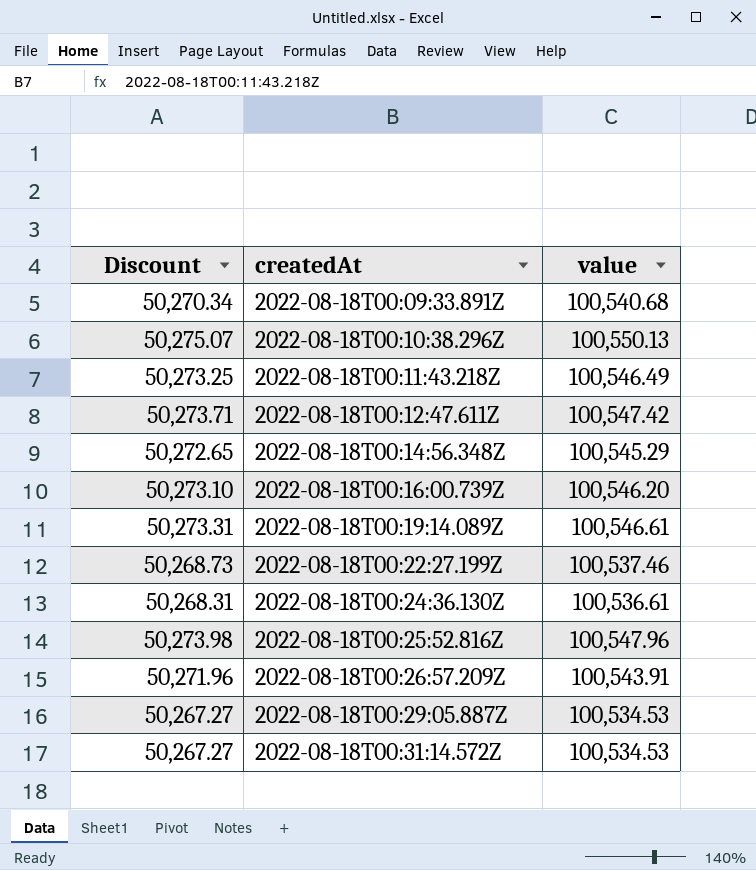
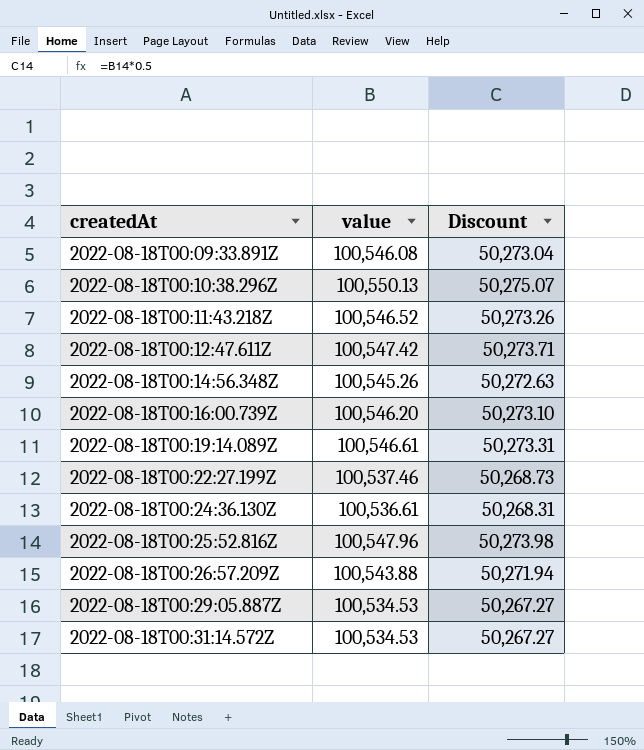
column Discount | position: 1 -> 3
2022-08-18T00:09:33.891Z | value: 100,540.68 -> 100,546.08
2022-08-18T00:09:33.891Z | Discount: 50,270.34 -> 50,273.04
2022-08-18T00:11:43.218Z | value: 100,546.49 -> 100,546.52
2022-08-18T00:11:43.218Z | Discount: 50,273.25 -> 50,273.26
2022-08-18T00:14:56.348Z | value: 100,545.29 -> 100,545.26
2022-08-18T00:14:56.348Z | Discount: 50,272.65 -> 50,272.63
2022-08-18T00:26:57.209Z | value: 100,543.91 -> 100,543.88
2022-08-18T00:26:57.209Z | Discount: 50,271.96 -> 50,271.94

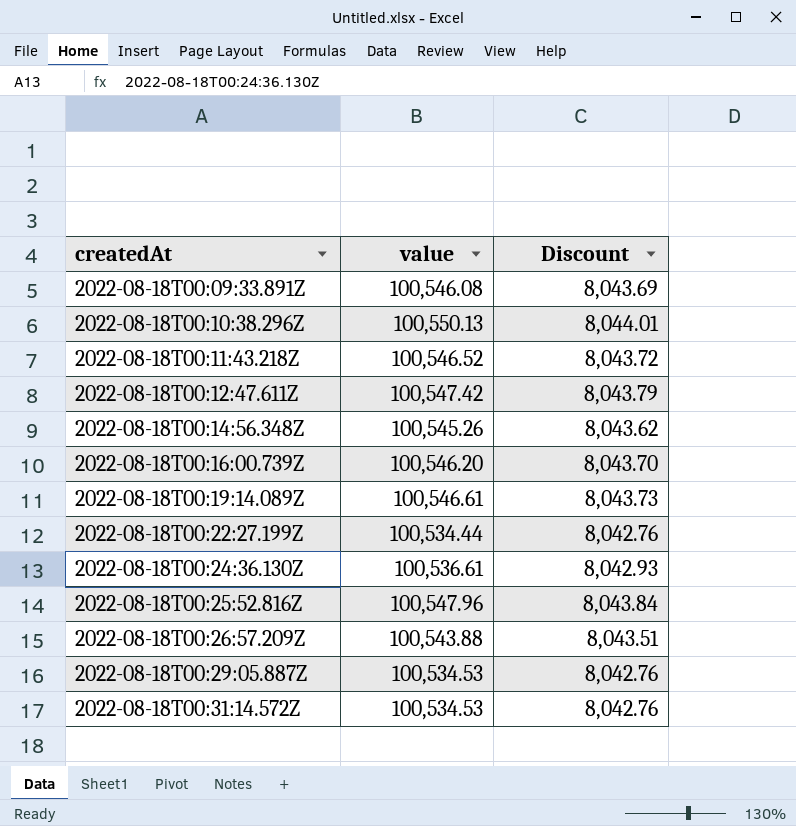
column Discount | formula: [value] * 0.5 -> [value] * 0.08
2022-08-18T00:22:27.199Z | value: 100,537.46 -> 100,534.44

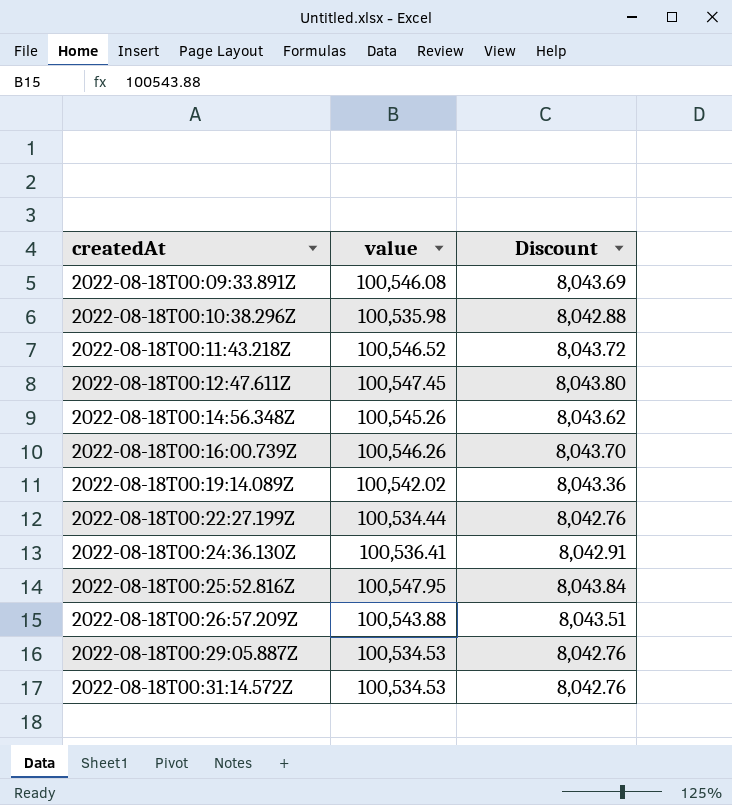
2022-08-18T00:10:38.296Z | value: 100,550.13 -> 100,535.98
2022-08-18T00:10:38.296Z | Discount: 8,044.01 -> 8,042.88
2022-08-18T00:12:47.611Z | value: 100,547.42 -> 100,547.45
2022-08-18T00:12:47.611Z | Discount: 8,043.79 -> 8,043.80
2022-08-18T00:16:00.739Z | value: 100,546.20 -> 100,546.26
2022-08-18T00:19:14.089Z | value: 100,546.61 -> 100,542.02
2022-08-18T00:19:14.089Z | Discount: 8,043.73 -> 8,043.36
2022-08-18T00:24:36.130Z | value: 100,536.61 -> 100,536.41
2022-08-18T00:24:36.130Z | Discount: 8,042.93 -> 8,042.91
2022-08-18T00:25:52.816Z | value: 100,547.96 -> 100,547.95

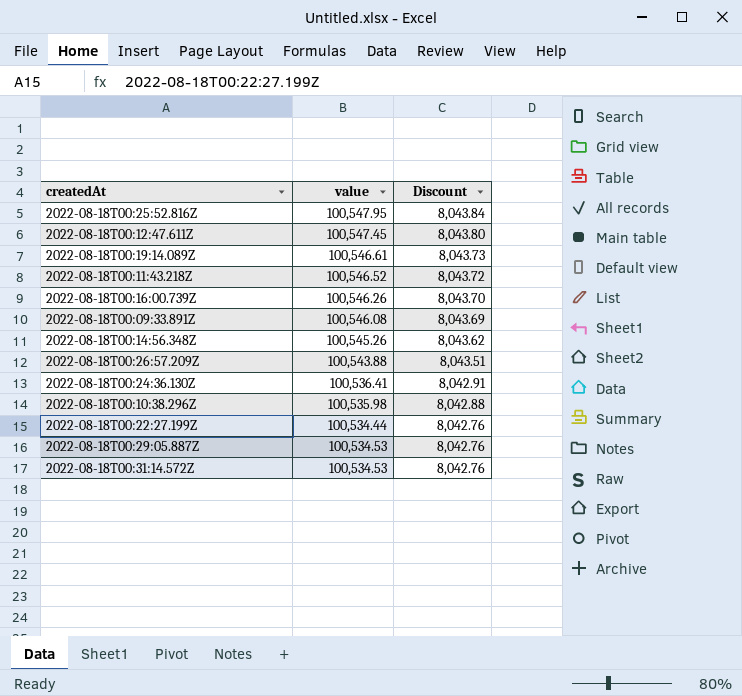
row order: createdAt ascending -> Discount descending
2022-08-18T00:19:14.089Z | value: 100,542.02 -> 100,546.61
2022-08-18T00:19:14.089Z | Discount: 8,043.36 -> 8,043.73

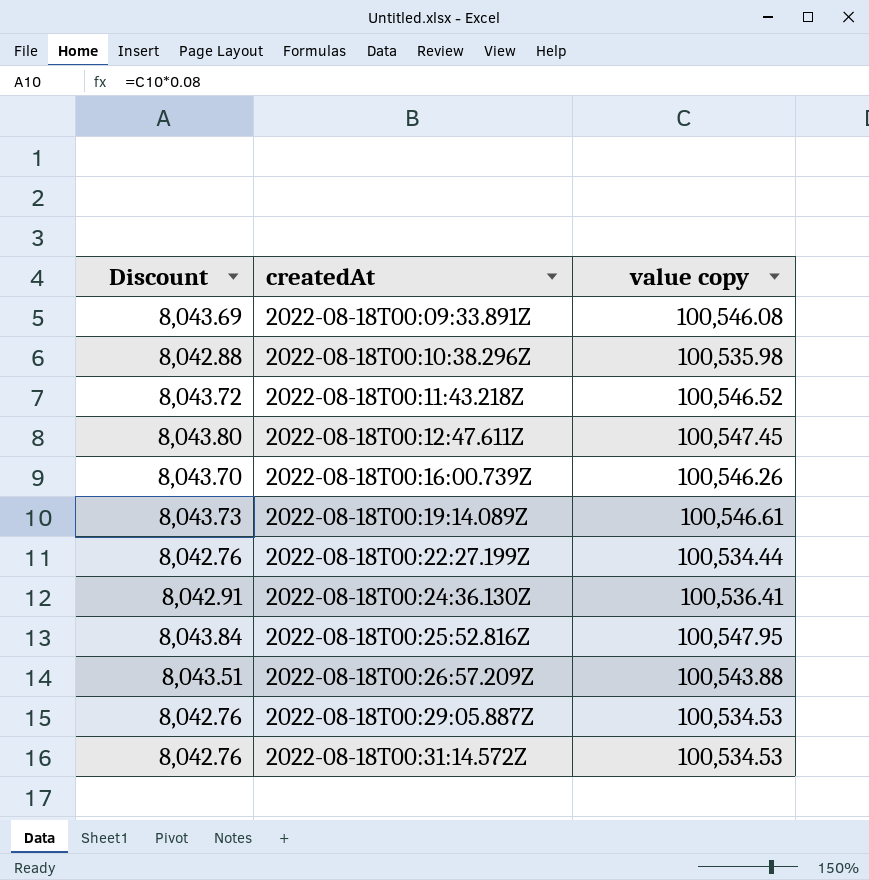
row order: Discount descending -> createdAt ascending
column Discount | position: 3 -> 1
column name: value -> value copy
row 2022-08-18T00:14:56.348Z: 100,545.26 | 8,043.62 -> none

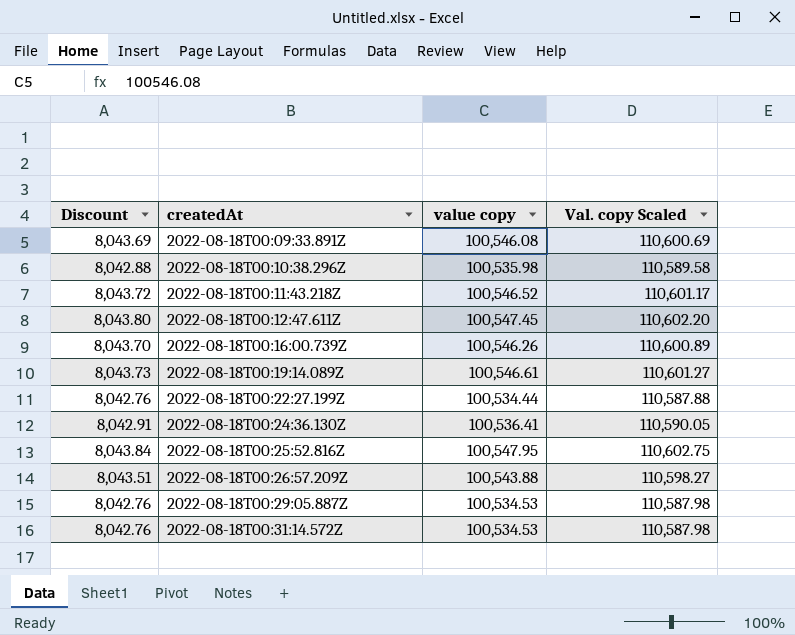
column Val. copy Scaled | formula: none -> [value copy] * 1.1

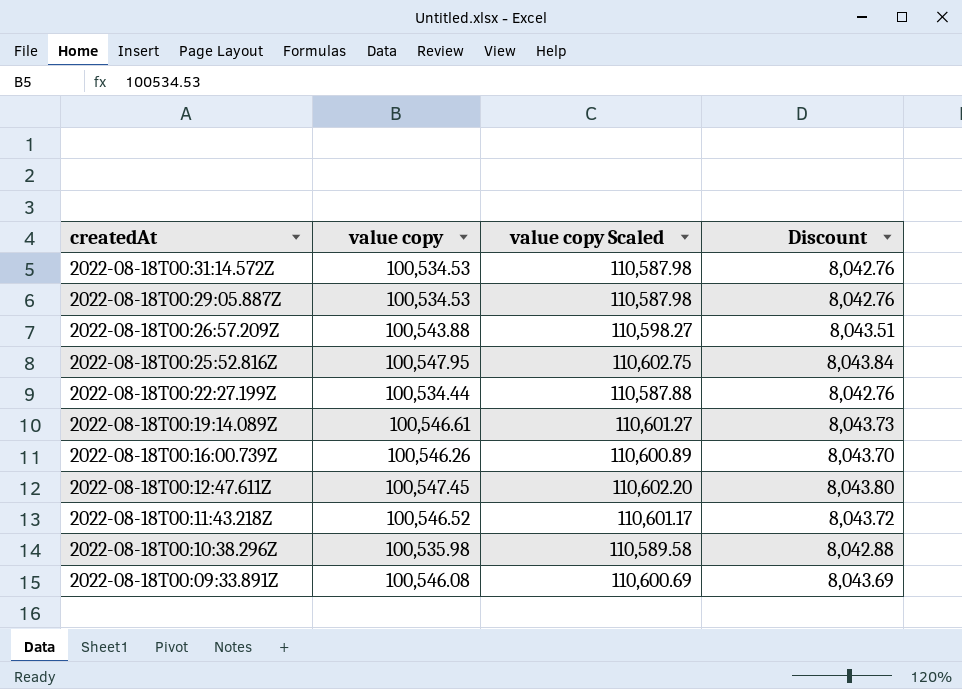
row order: createdAt ascending -> createdAt descending
column name: Val. copy Scaled -> value copy Scaled
column Discount | position: 1 -> 4
row 2022-08-18T00:24:36.130Z: 8,042.91 | 100,536.41 | 110,590.05 -> none

